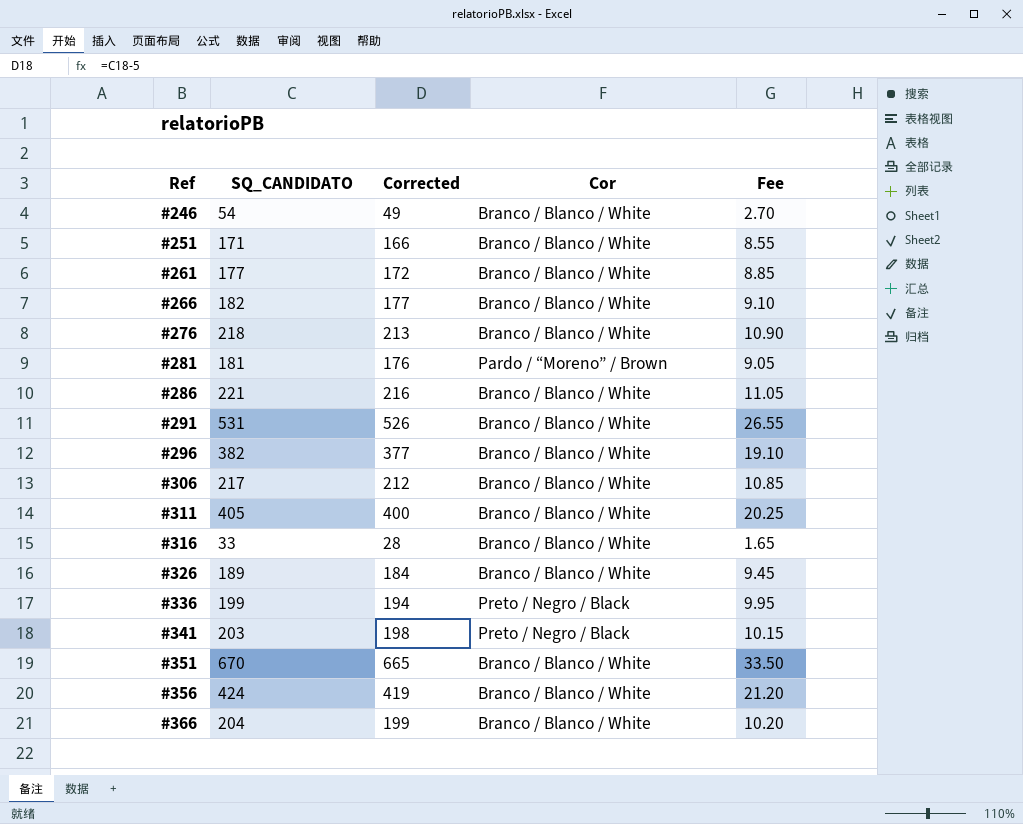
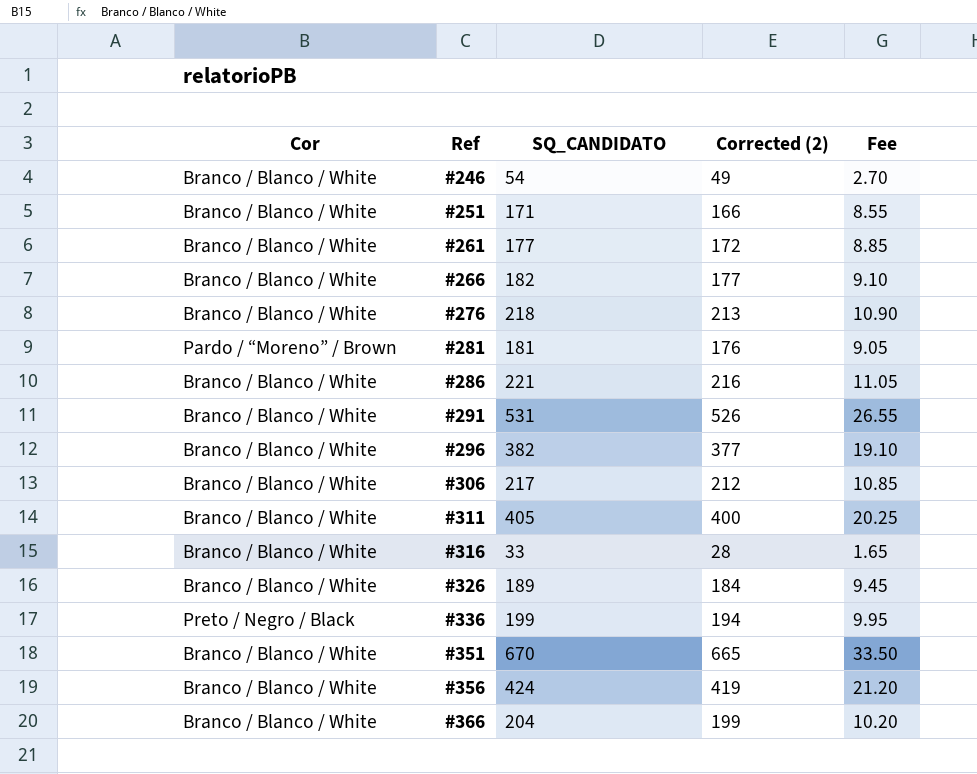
column Cor | position: 4 -> 1
column name: Corrected -> Corrected (2)
row #341: 203 | 198 | Preto / Negro / Black | 10.15 -> none

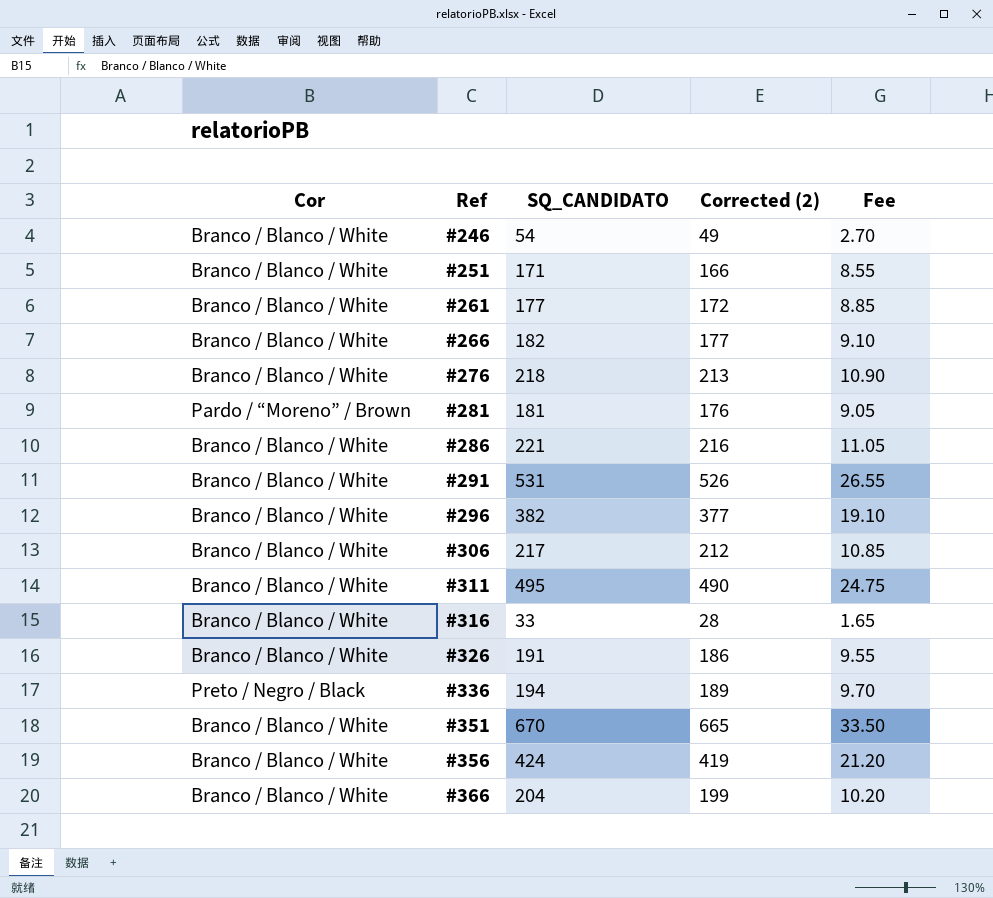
#311 | SQ_CANDIDATO: 405 -> 495
#311 | Corrected (2): 400 -> 490
#311 | Fee: 20.25 -> 24.75
#326 | SQ_CANDIDATO: 189 -> 191
#326 | Corrected (2): 184 -> 186
#326 | Fee: 9.45 -> 9.55
#336 | SQ_CANDIDATO: 199 -> 194
#336 | Corrected (2): 194 -> 189
#336 | Fee: 9.95 -> 9.70

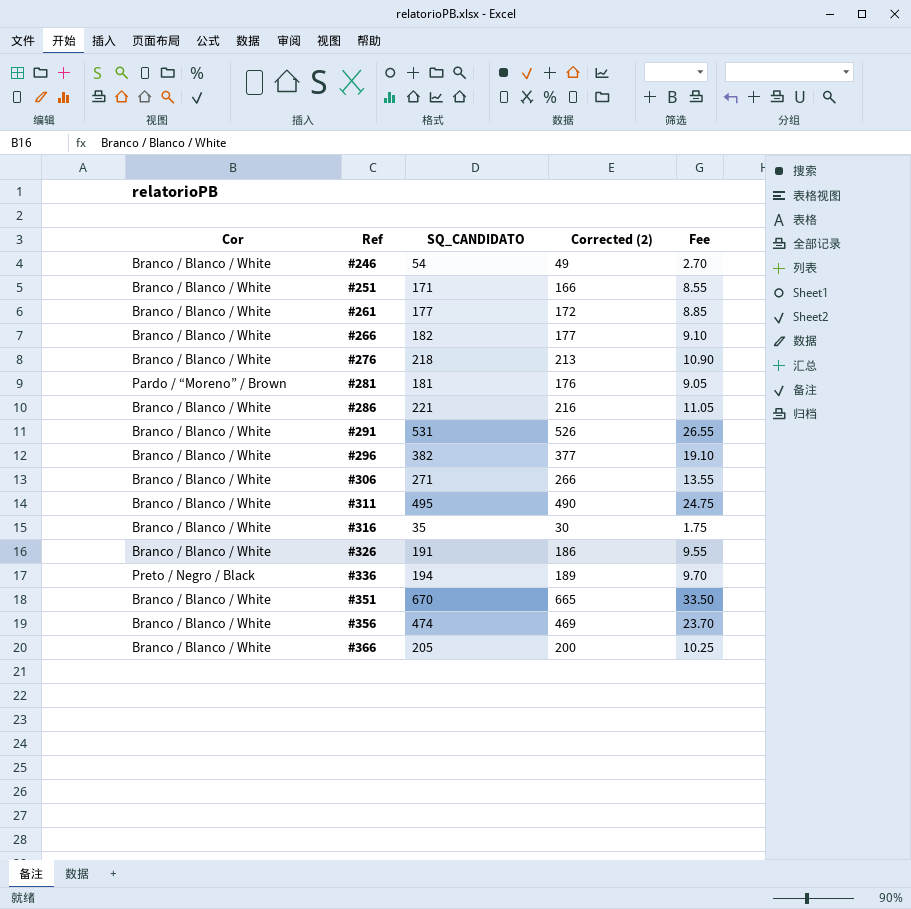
#306 | SQ_CANDIDATO: 217 -> 271
#306 | Corrected (2): 212 -> 266
#306 | Fee: 10.85 -> 13.55
#316 | SQ_CANDIDATO: 33 -> 35
#316 | Corrected (2): 28 -> 30
#316 | Fee: 1.65 -> 1.75
#356 | SQ_CANDIDATO: 424 -> 474
#356 | Corrected (2): 419 -> 469
#356 | Fee: 21.20 -> 23.70
#366 | SQ_CANDIDATO: 204 -> 205
#366 | Corrected (2): 199 -> 200
#366 | Fee: 10.20 -> 10.25

